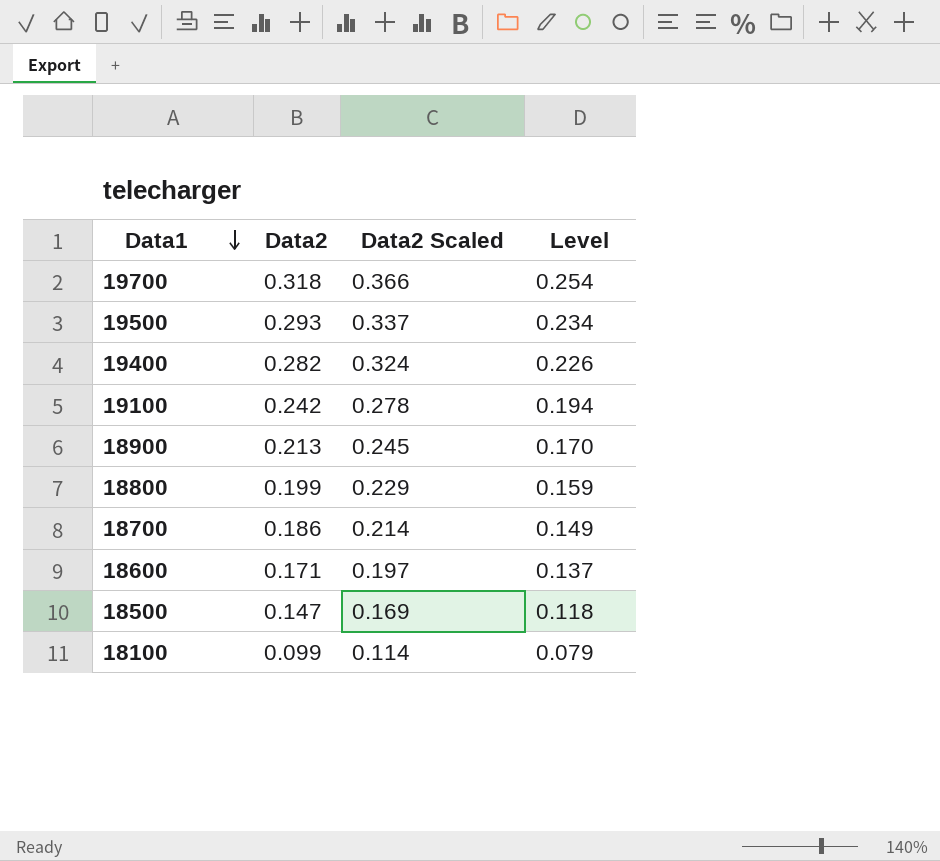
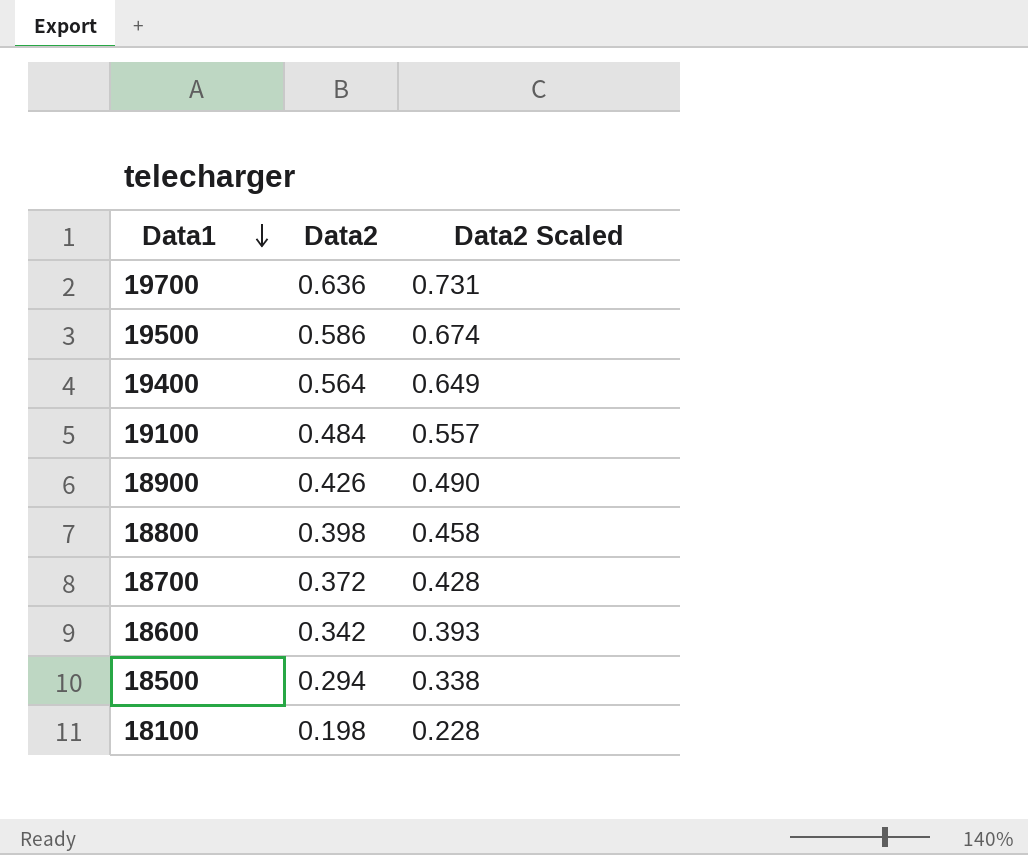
column Level | formula: [Data2] * 0.8 -> none
19700 | Data2: 0.318 -> 0.636
19700 | Data2 Scaled: 0.366 -> 0.731
19500 | Data2: 0.293 -> 0.586
19500 | Data2 Scaled: 0.337 -> 0.674
19400 | Data2: 0.282 -> 0.564
19400 | Data2 Scaled: 0.324 -> 0.649
19100 | Data2: 0.242 -> 0.484
19100 | Data2 Scaled: 0.278 -> 0.557
18900 | Data2: 0.213 -> 0.426
18900 | Data2 Scaled: 0.245 -> 0.490
18800 | Data2: 0.199 -> 0.398
18800 | Data2 Scaled: 0.229 -> 0.458
18700 | Data2: 0.186 -> 0.372
18700 | Data2 Scaled: 0.214 -> 0.428
18600 | Data2: 0.171 -> 0.342
18600 | Data2 Scaled: 0.197 -> 0.393
18500 | Data2: 0.147 -> 0.294
18500 | Data2 Scaled: 0.169 -> 0.338
18100 | Data2: 0.099 -> 0.198
18100 | Data2 Scaled: 0.114 -> 0.228

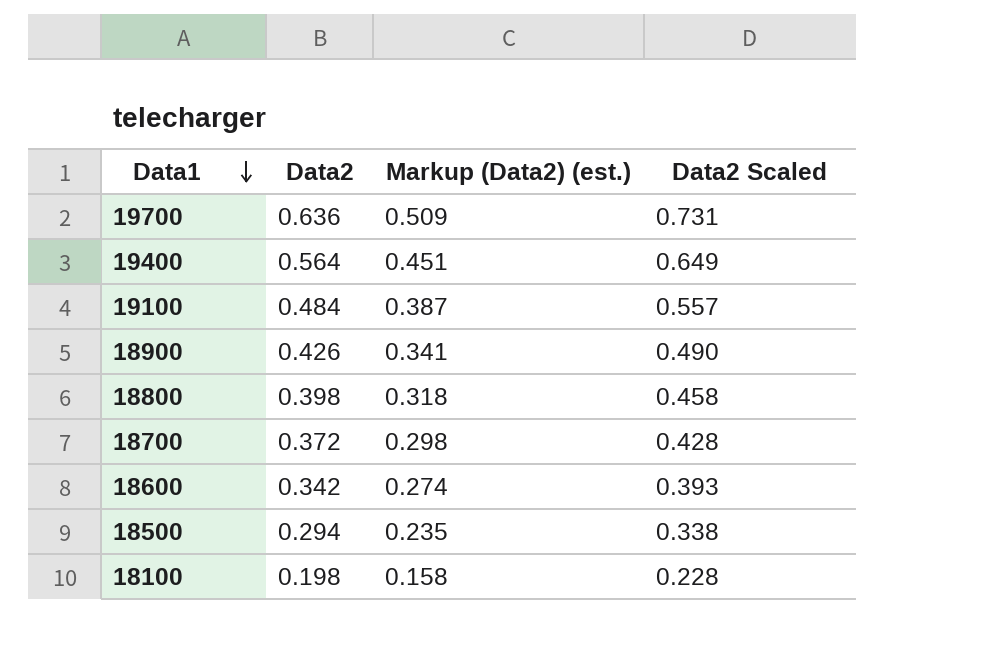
column Markup (Data2) (est.) | formula: none -> [Data2] * 0.8
row 19500: 0.586 | 0.674 -> none

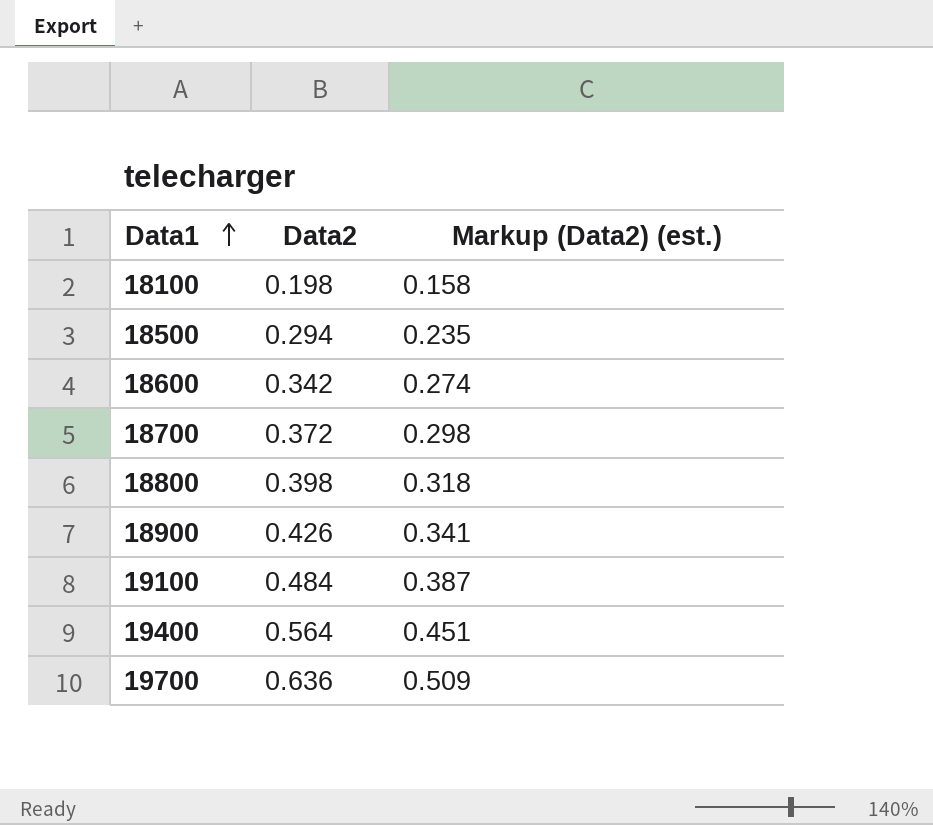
row order: Data1 descending -> Data1 ascending
column Data2 Scaled | formula: [Data2] * 1.15 -> none

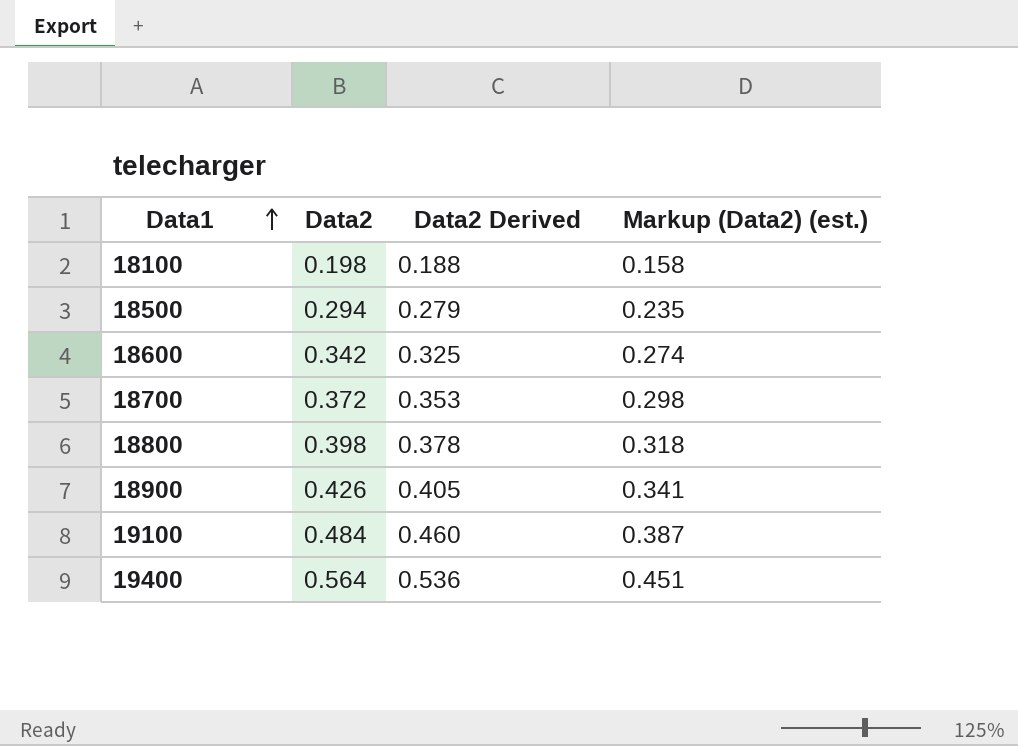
column Data2 Derived | formula: none -> [Data2] * 0.95
row 19700: 0.636 | 0.509 -> none

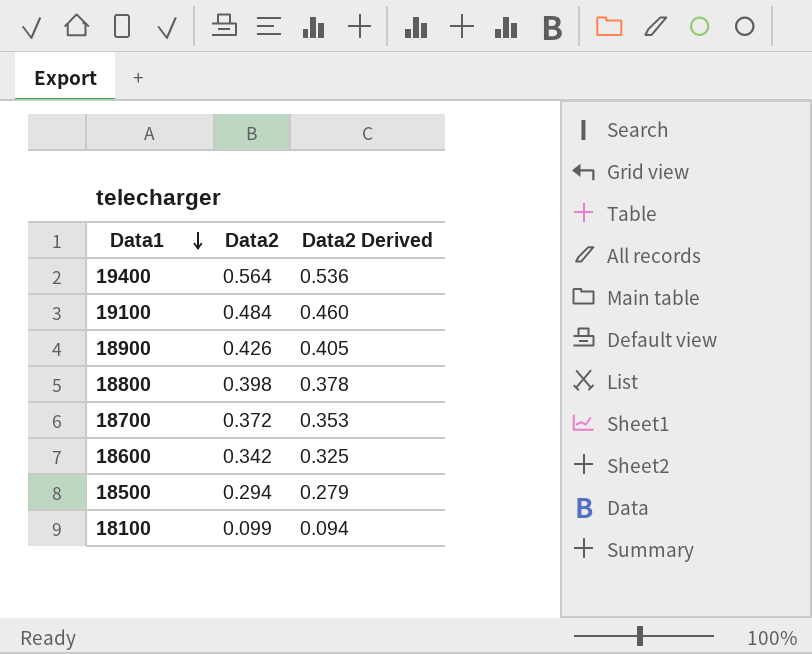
row order: Data1 ascending -> Data1 descending
column Markup (Data2) (est.) | formula: [Data2] * 0.8 -> none
18100 | Data2: 0.198 -> 0.099
18100 | Data2 Derived: 0.188 -> 0.094

